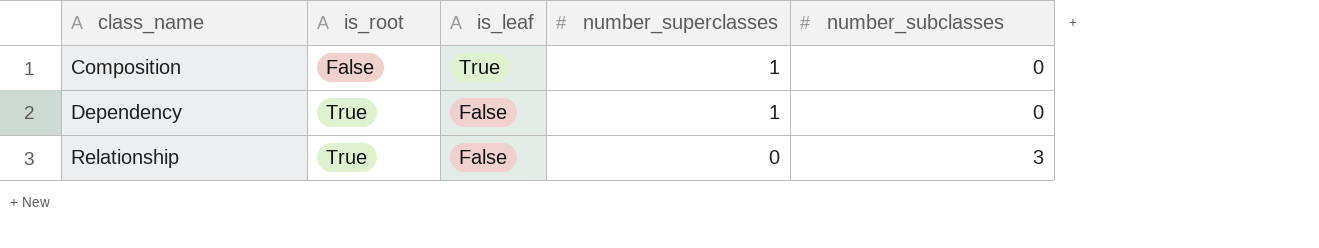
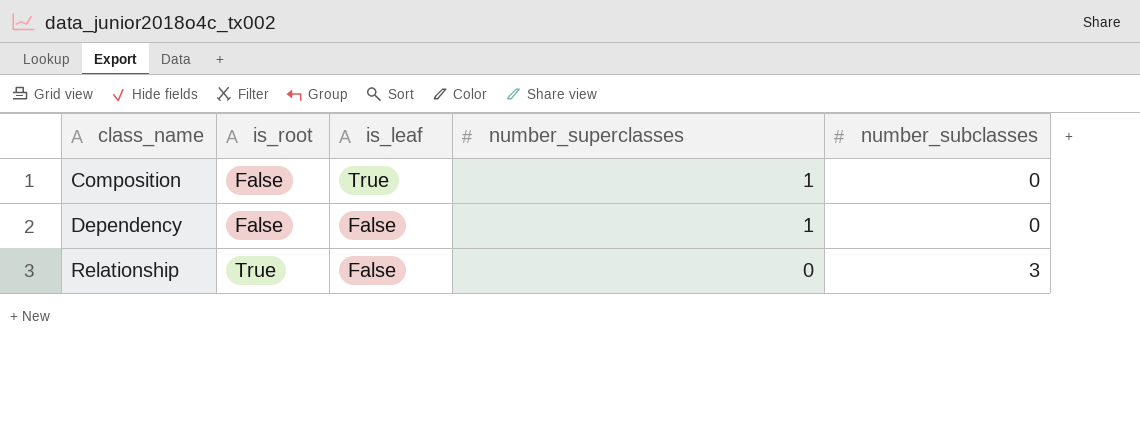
Dependency | is_root: True -> False

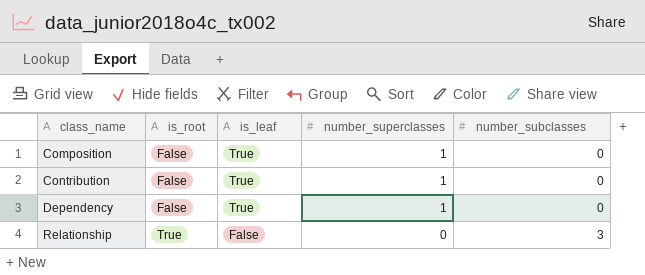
row Contribution: none -> False | True | 1 | 0
Dependency | is_leaf: False -> True

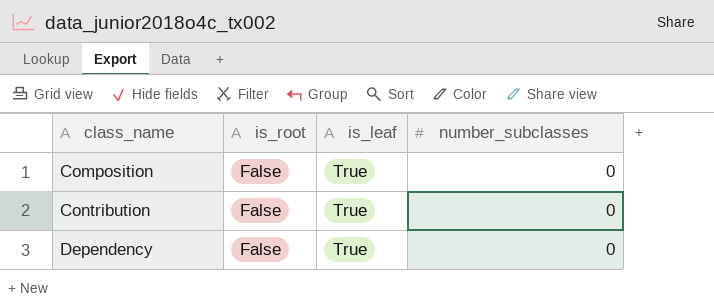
column number_superclasses | position: 4 -> none
row Relationship: True | False | 0 | 3 -> none

